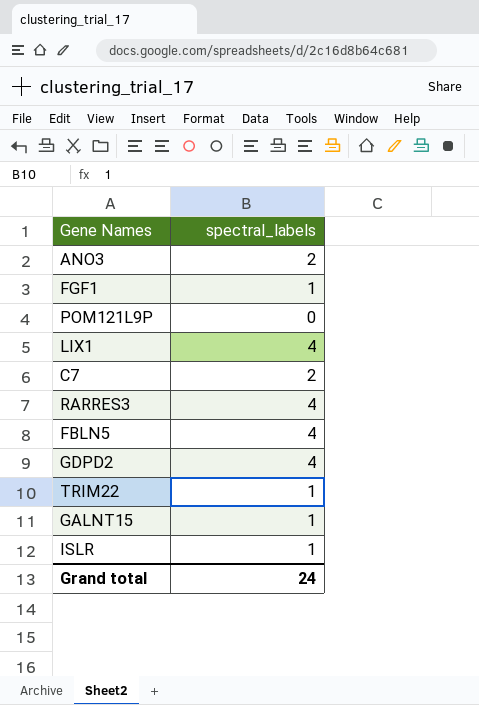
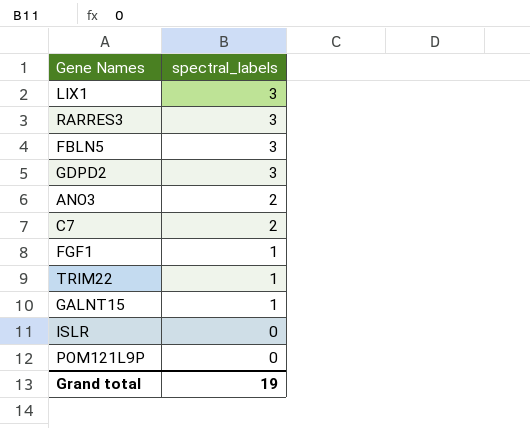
row order: none -> spectral_labels descending
LIX1 | spectral_labels: 4 -> 3
RARRES3 | spectral_labels: 4 -> 3
FBLN5 | spectral_labels: 4 -> 3
GDPD2 | spectral_labels: 4 -> 3
ISLR | spectral_labels: 1 -> 0
Grand total | spectral_labels: 24 -> 19

